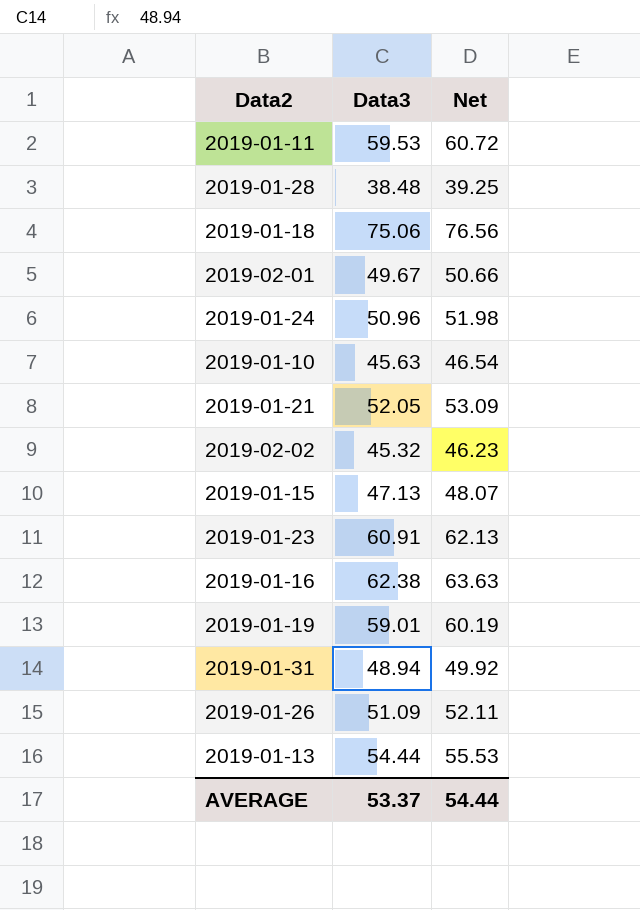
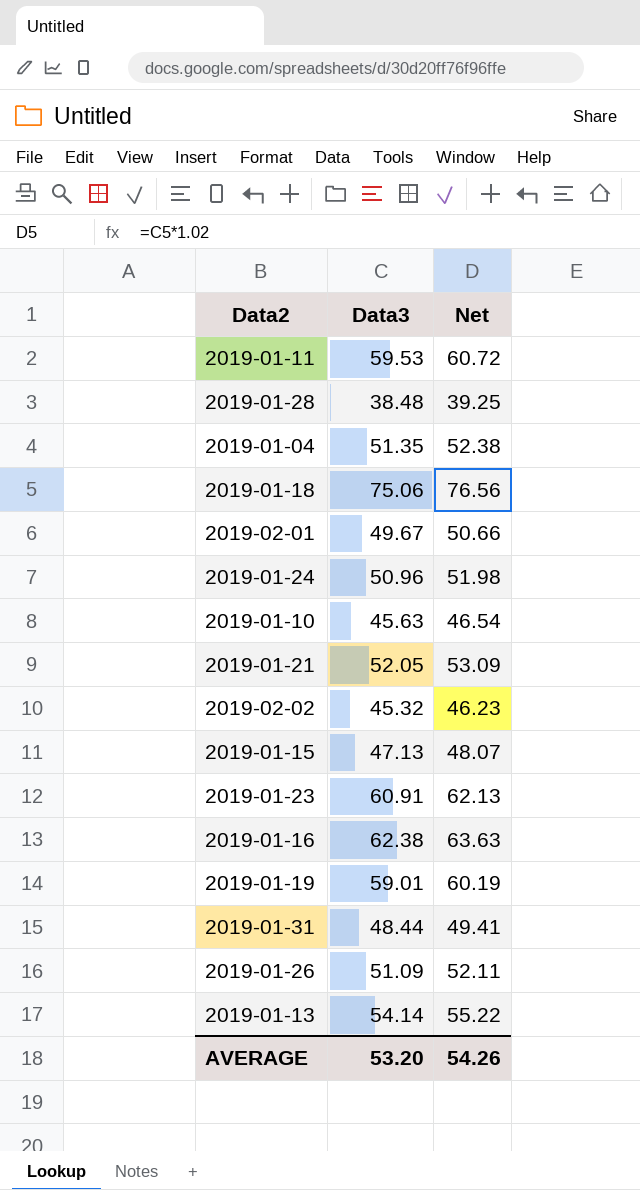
row 2019-01-04: none -> 51.35 | 52.38
2019-01-31 | Data3: 48.94 -> 48.44
2019-01-31 | Net: 49.92 -> 49.41
2019-01-13 | Data3: 54.44 -> 54.14
2019-01-13 | Net: 55.53 -> 55.22
AVERAGE | Data3: 53.37 -> 53.20
AVERAGE | Net: 54.44 -> 54.26

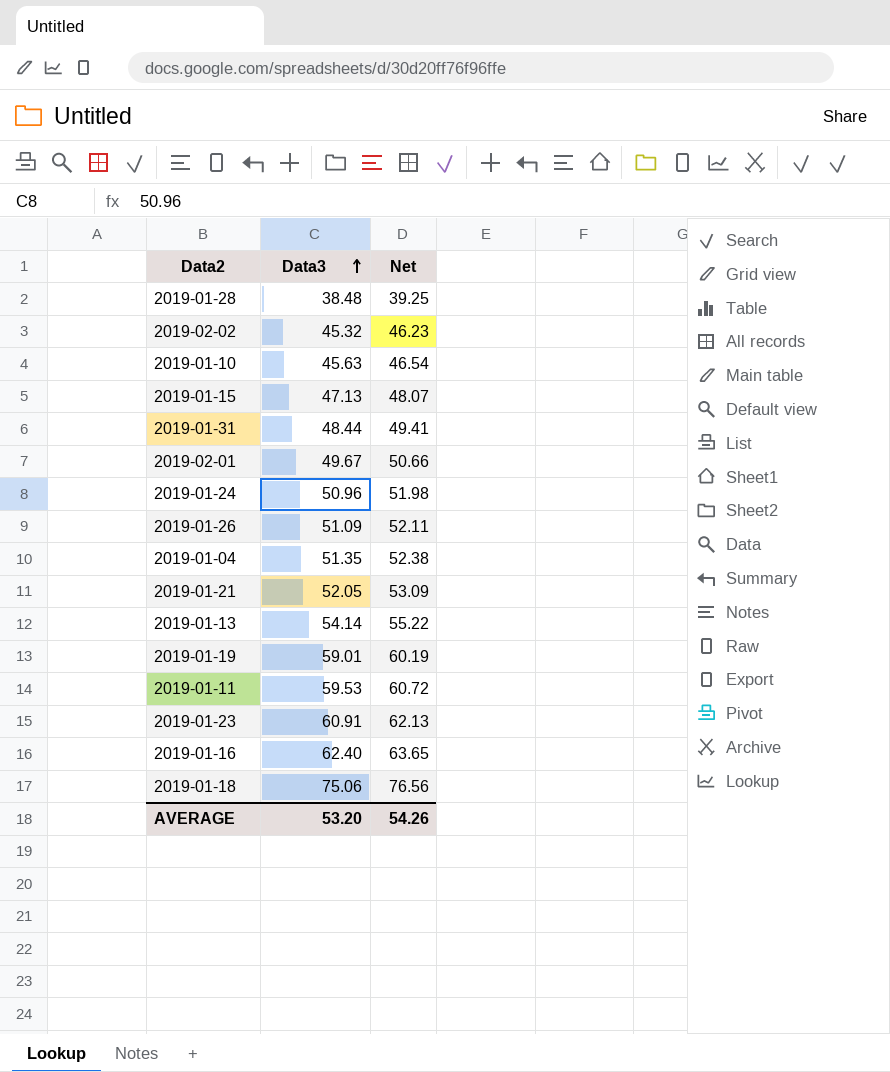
row order: none -> Data3 ascending
2019-01-16 | Data3: 62.38 -> 62.40
2019-01-16 | Net: 63.63 -> 63.65

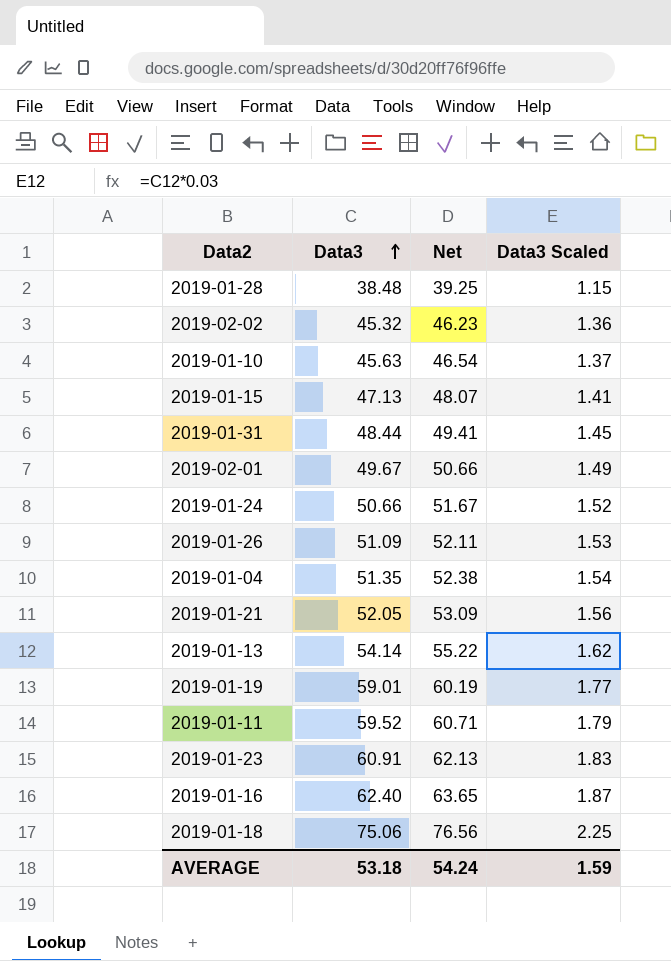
column Data3 Scaled | formula: none -> [Data3] * 0.03
2019-01-24 | Data3: 50.96 -> 50.66
2019-01-24 | Net: 51.98 -> 51.67
2019-01-11 | Data3: 59.53 -> 59.52
2019-01-11 | Net: 60.72 -> 60.71
AVERAGE | Data3: 53.20 -> 53.18
AVERAGE | Net: 54.26 -> 54.24

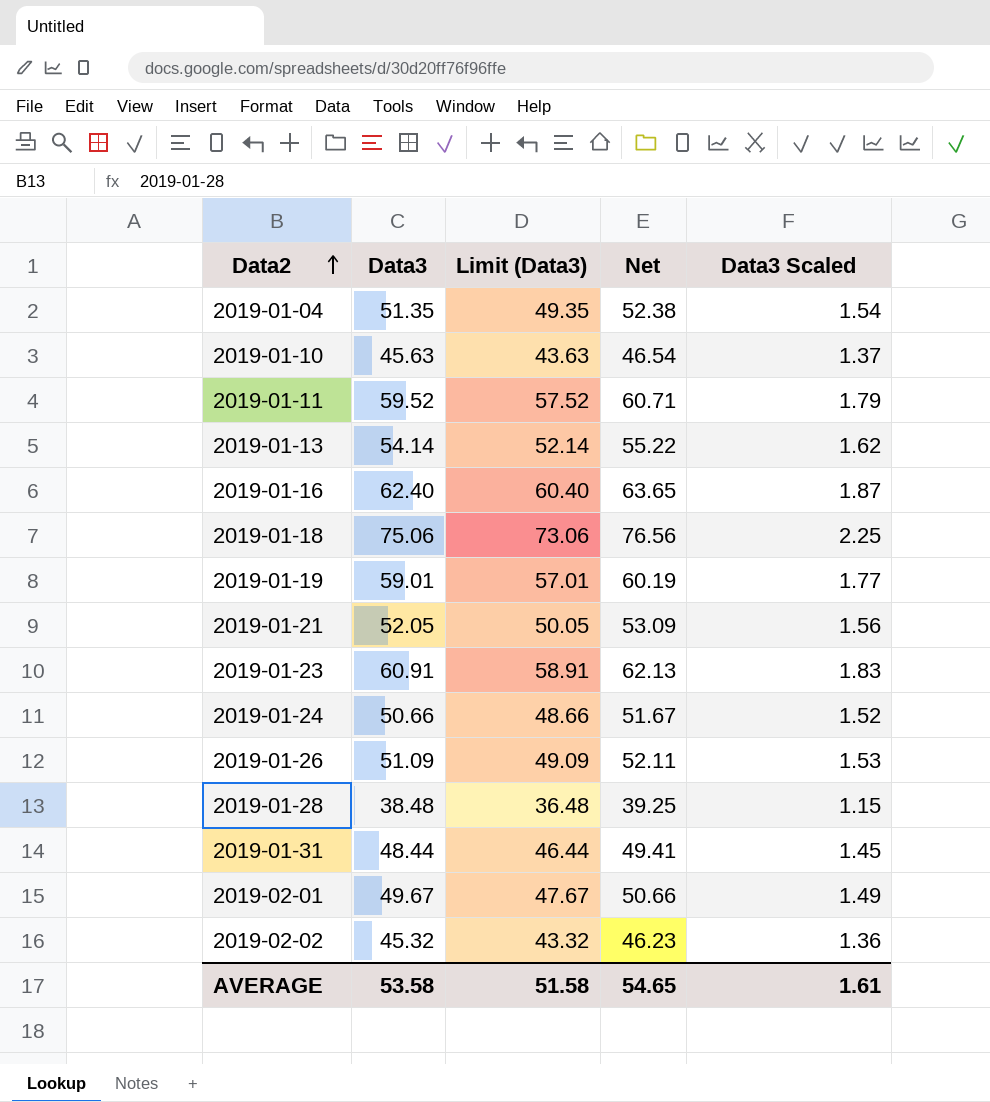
row order: Data3 ascending -> Data2 ascending
column Limit (Data3) | formula: none -> [Data3] - 2
row 2019-01-15: 47.13 | 48.07 | 1.41 -> none
AVERAGE | Data3: 53.18 -> 53.58
AVERAGE | Net: 54.24 -> 54.65
AVERAGE | Data3 Scaled: 1.59 -> 1.61

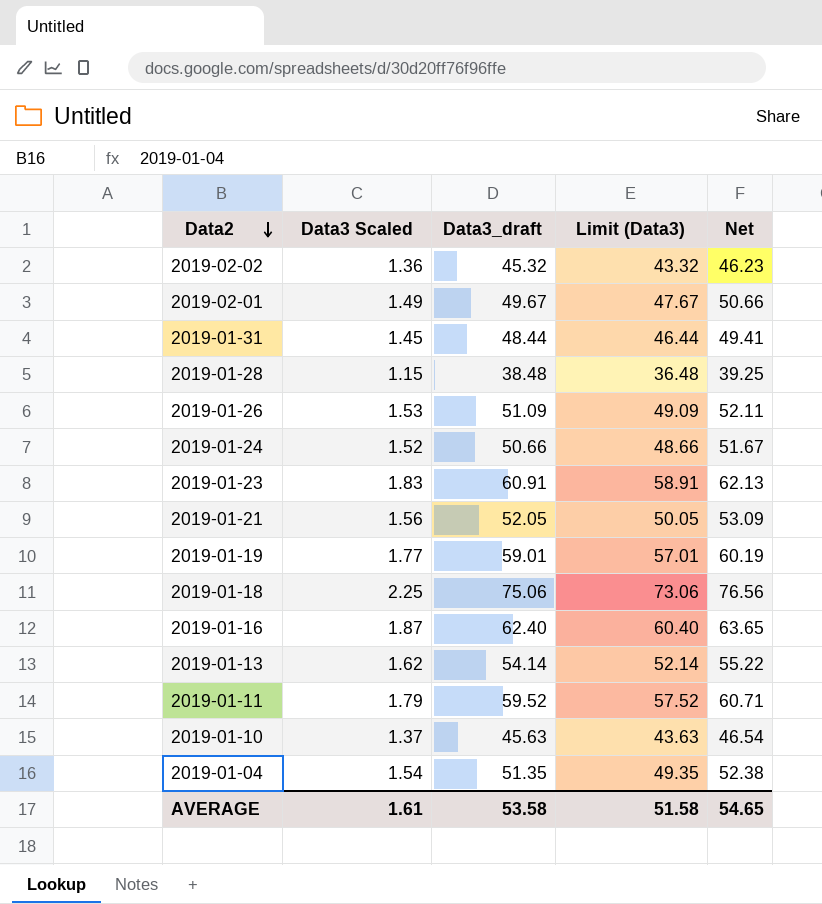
row order: Data2 ascending -> Data2 descending
column Data3 Scaled | position: 5 -> 2
column name: Data3 -> Data3_draft

